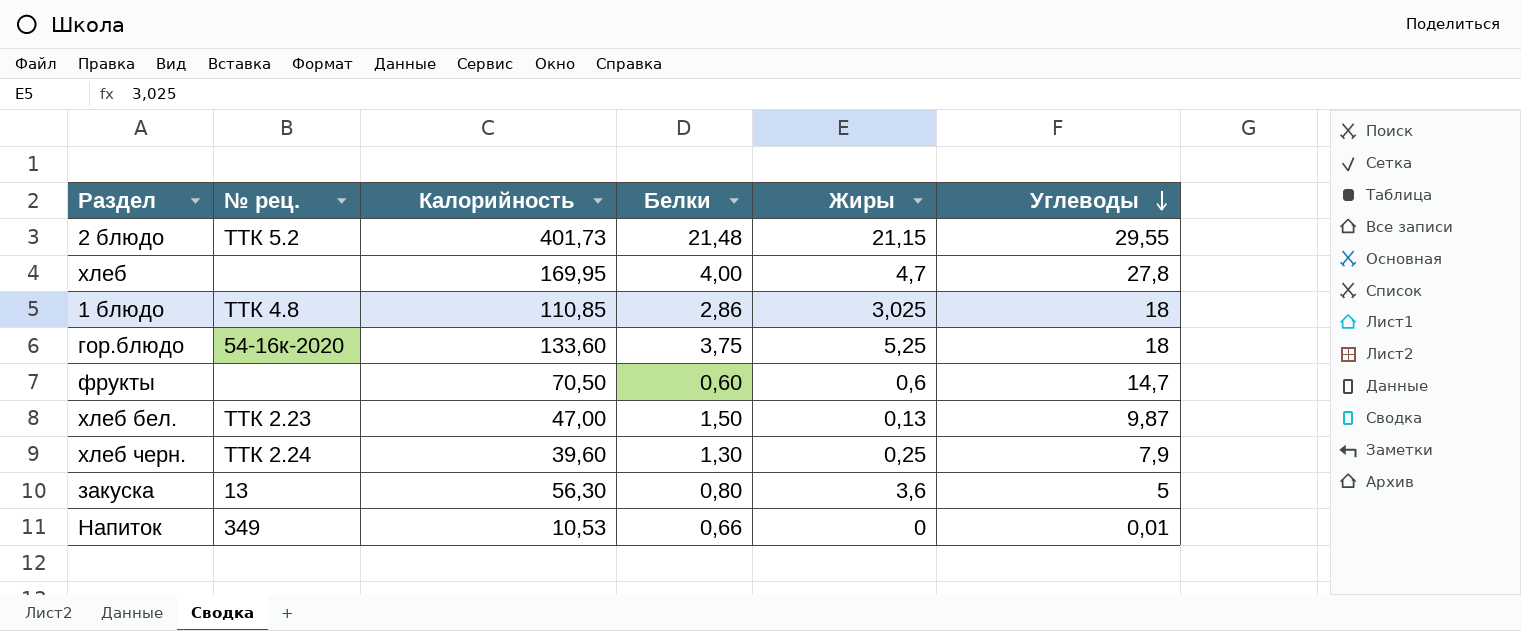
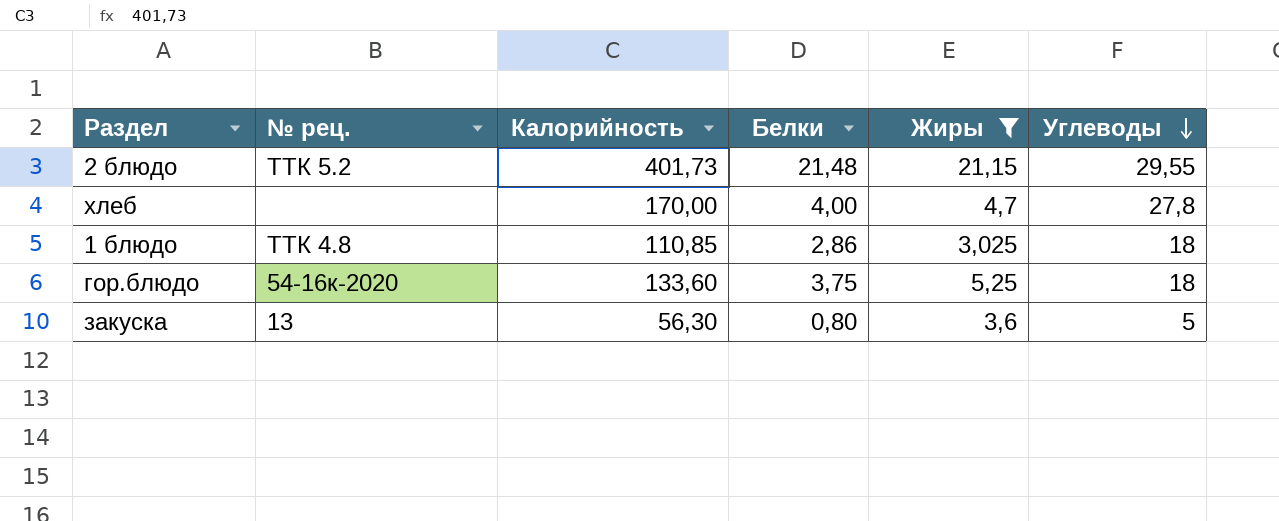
filter: none -> Жиры >= 3,025
хлеб | Калорийность: 169,95 -> 170,00

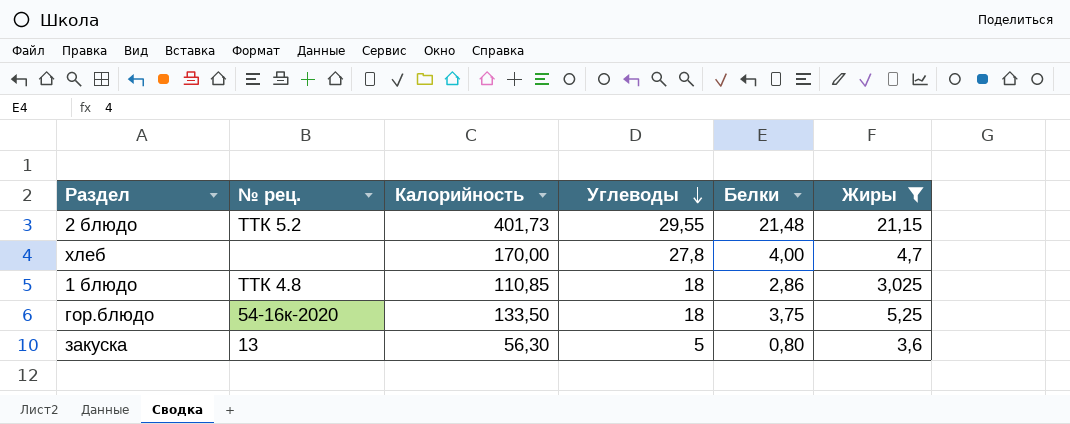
column Углеводы | position: 6 -> 4
гор.блюдо | Калорийность: 133,60 -> 133,50

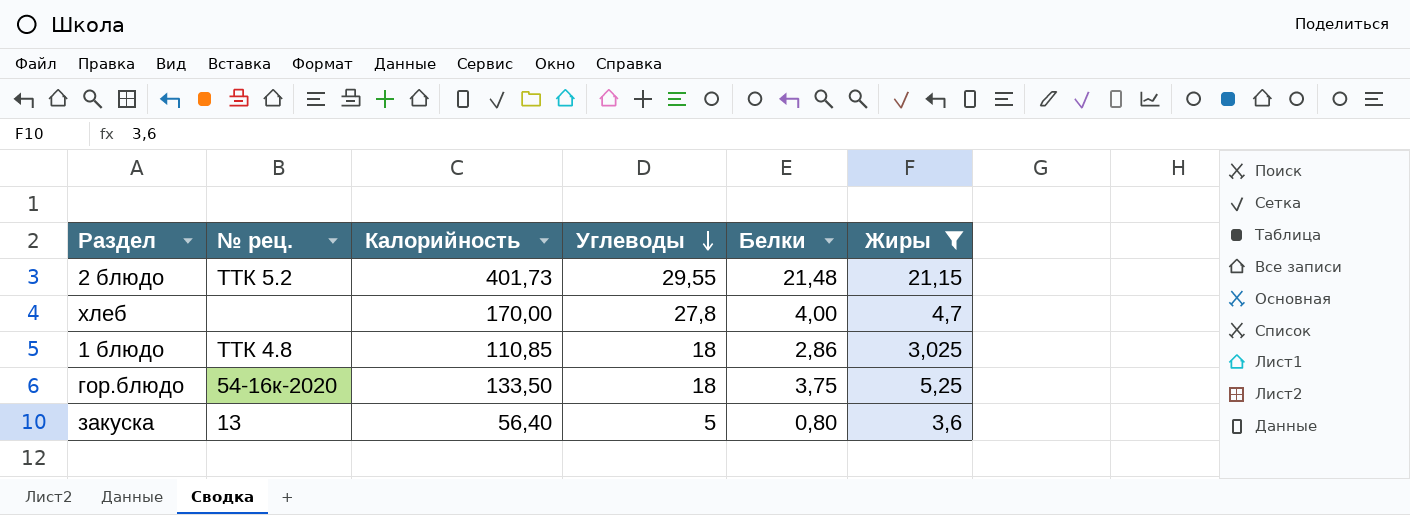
закуска | Калорийность: 56,30 -> 56,40

